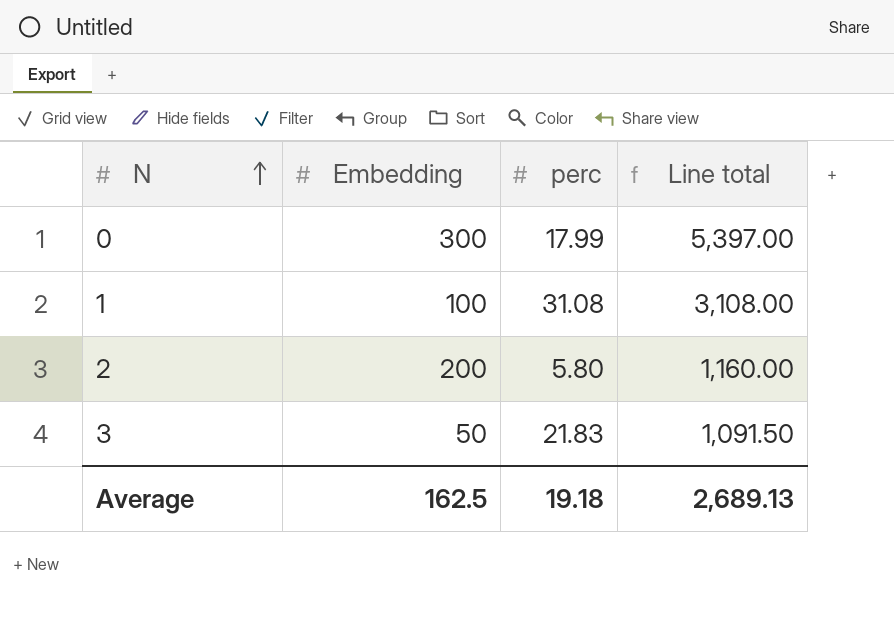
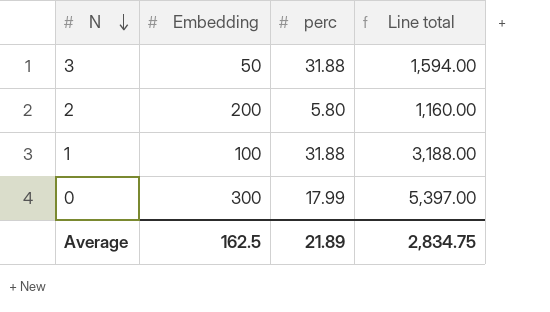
row order: N ascending -> N descending
3 | perc: 21.83 -> 31.88
3 | Line total: 1,091.50 -> 1,594.00
1 | perc: 31.08 -> 31.88
1 | Line total: 3,108.00 -> 3,188.00
Average | perc: 19.18 -> 21.89
Average | Line total: 2,689.13 -> 2,834.75

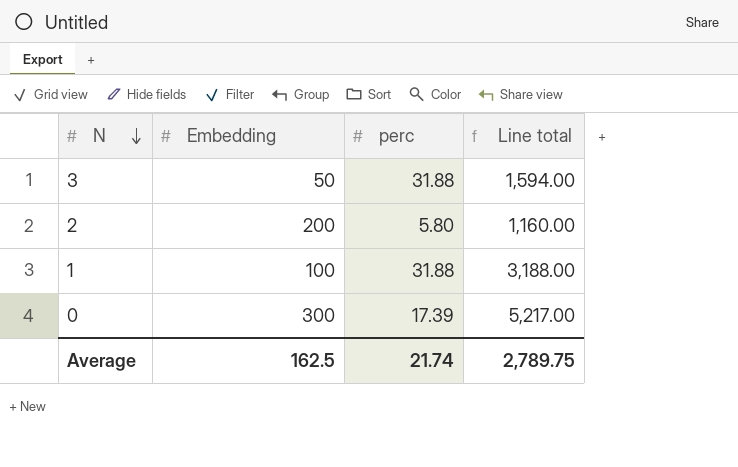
0 | perc: 17.99 -> 17.39
0 | Line total: 5,397.00 -> 5,217.00
Average | perc: 21.89 -> 21.74
Average | Line total: 2,834.75 -> 2,789.75

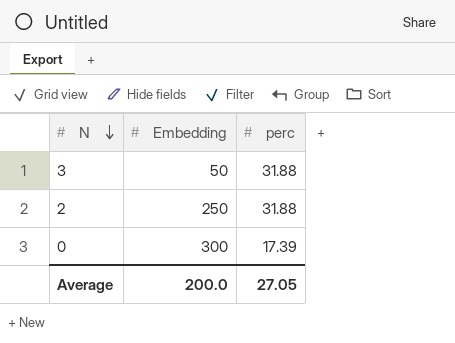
column Line total | formula: [Embedding] * [perc] -> none
row 1: 100 | 31.88 | 3,188.00 -> none
2 | Embedding: 200 -> 250
2 | perc: 5.80 -> 31.88
Average | Embedding: 162.5 -> 200.0
Average | perc: 21.74 -> 27.05

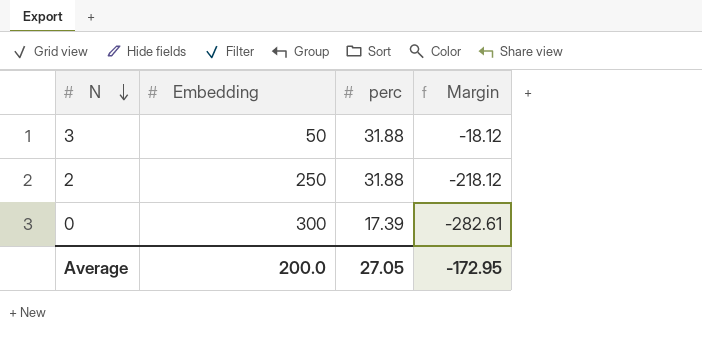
column Margin | formula: none -> [perc] - [Embedding]

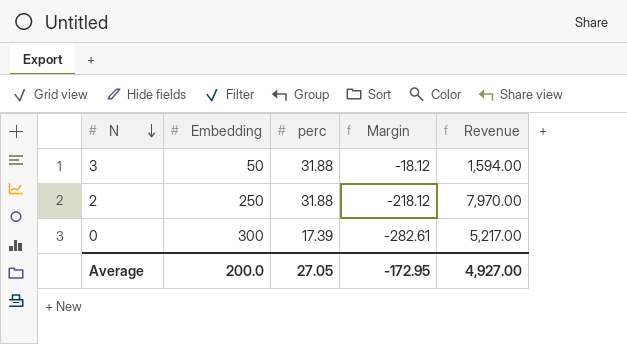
column Revenue | formula: none -> [Embedding] * [perc]

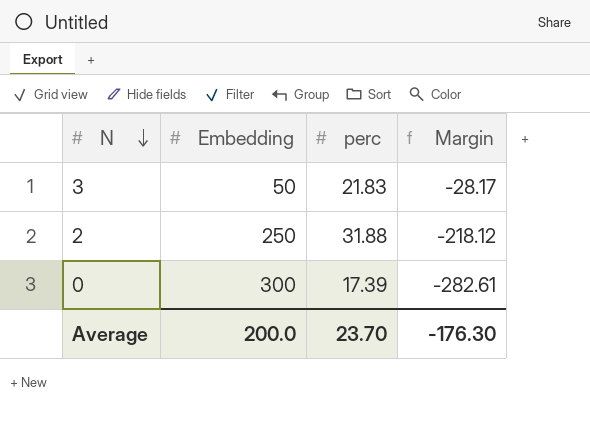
column Revenue | formula: [Embedding] * [perc] -> none
3 | perc: 31.88 -> 21.83
3 | Margin: -18.12 -> -28.17
Average | perc: 27.05 -> 23.70
Average | Margin: -172.95 -> -176.30

